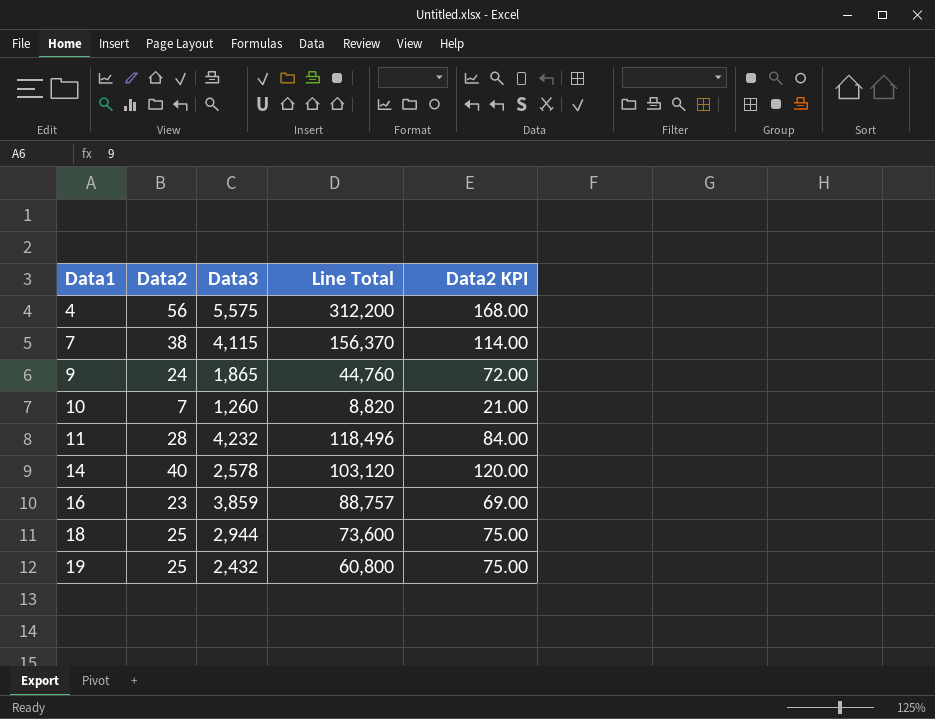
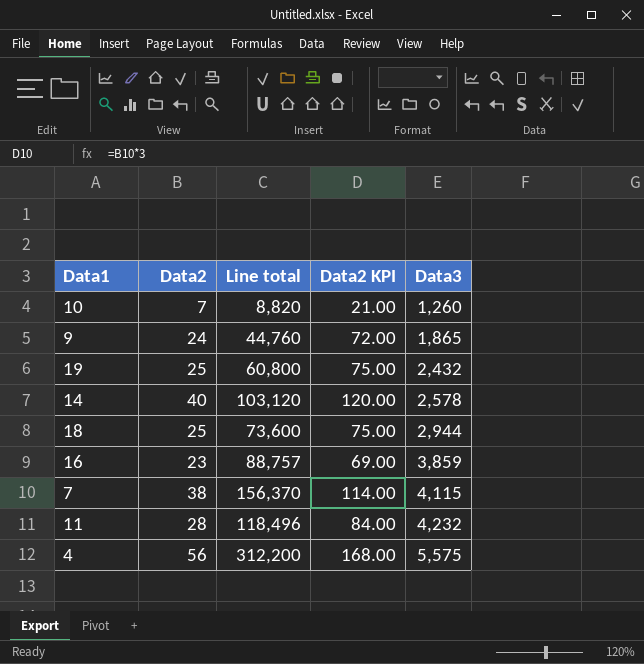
row order: Data1 ascending -> Data3 ascending
column name: Line Total -> Line total
column Data3 | position: 3 -> 5

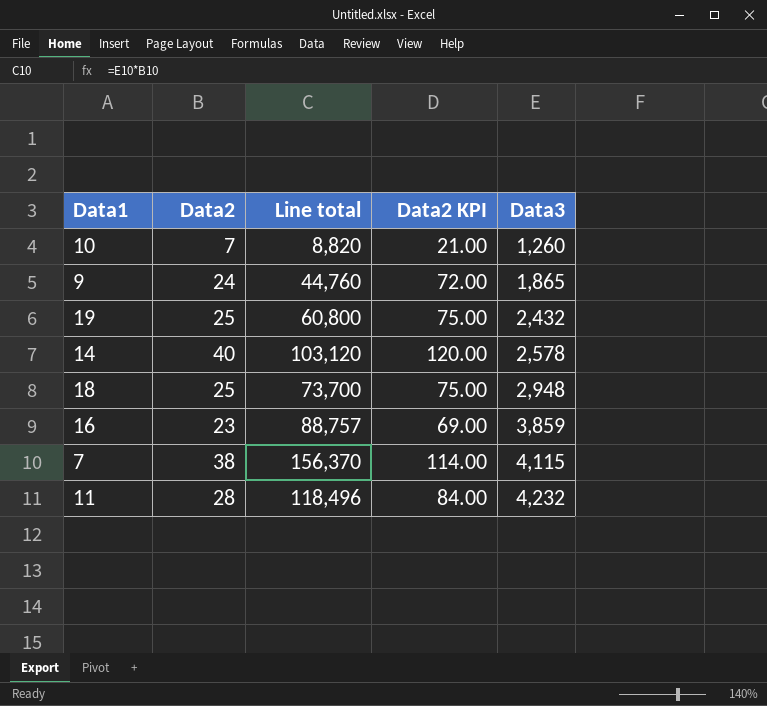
row 4: 56 | 312,200 | 168.00 | 5,575 -> none
18 | Line total: 73,600 -> 73,700
18 | Data3: 2,944 -> 2,948

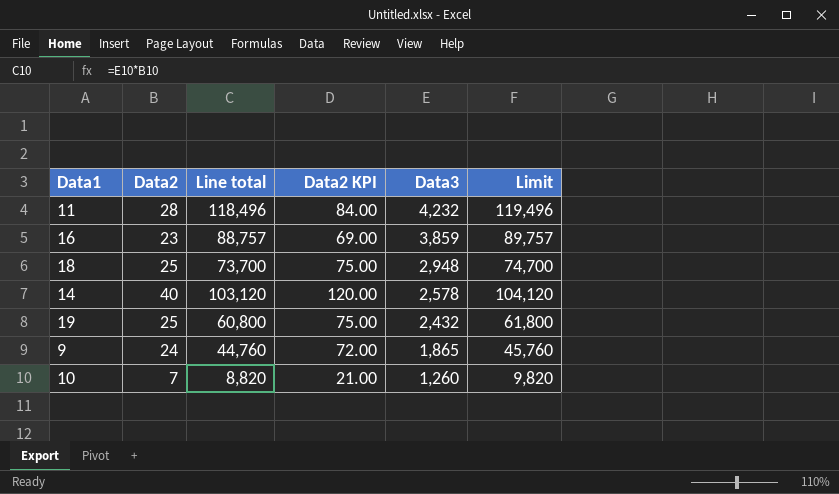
row order: Data3 ascending -> Data3 descending
column Limit | formula: none -> [Line total] + 1000
row 7: 38 | 156,370 | 114.00 | 4,115 -> none

